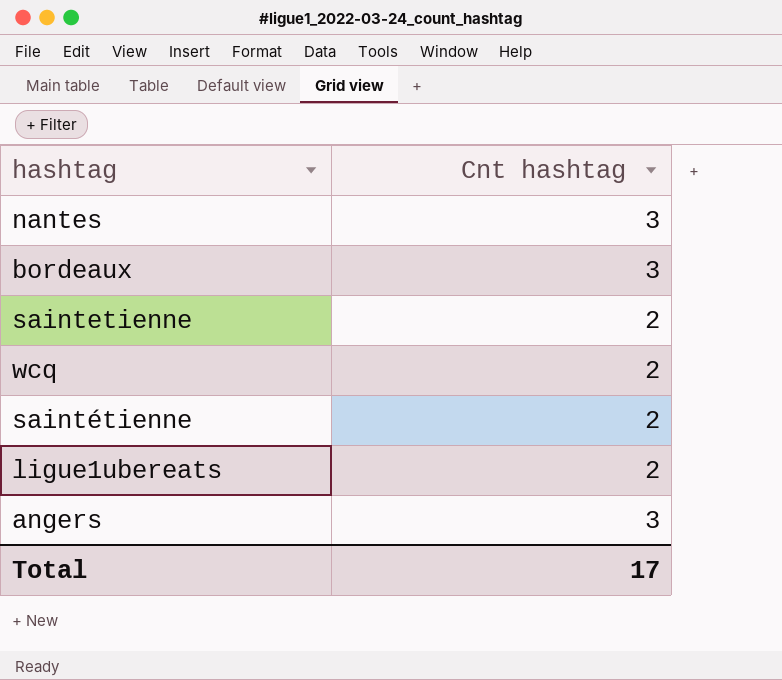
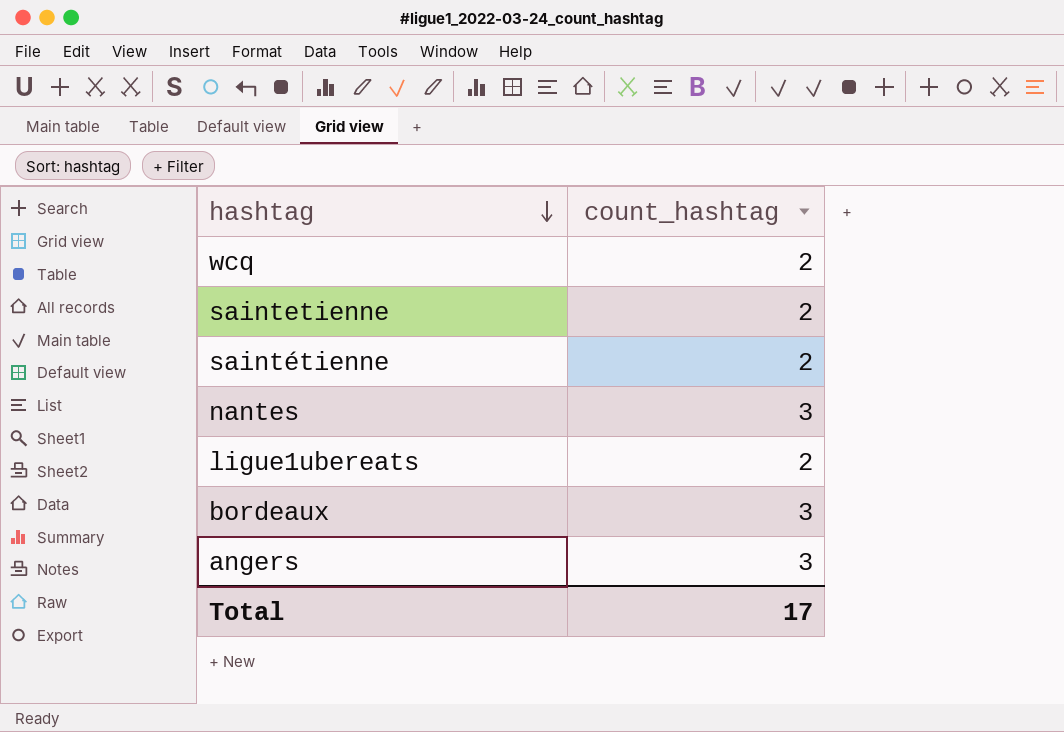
row order: none -> hashtag descending
column name: Cnt hashtag -> count_hashtag

